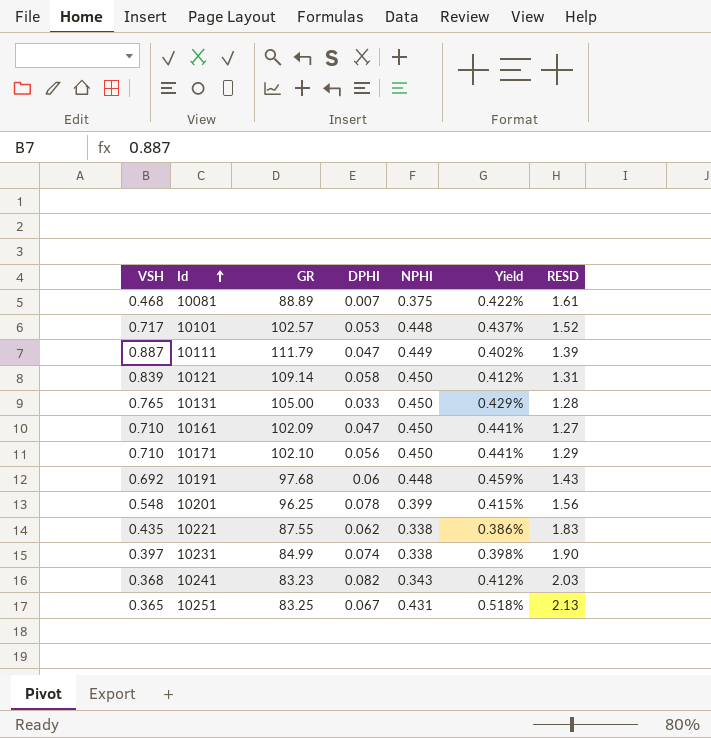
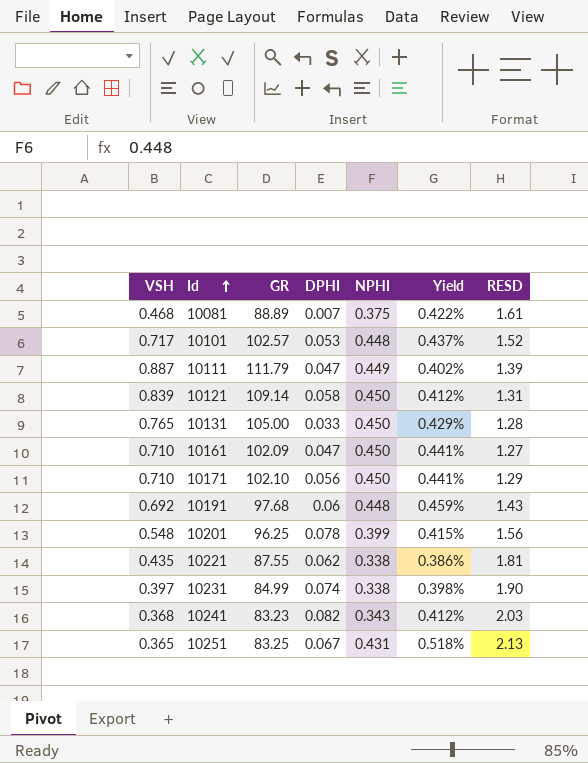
10221 | RESD: 1.83 -> 1.81

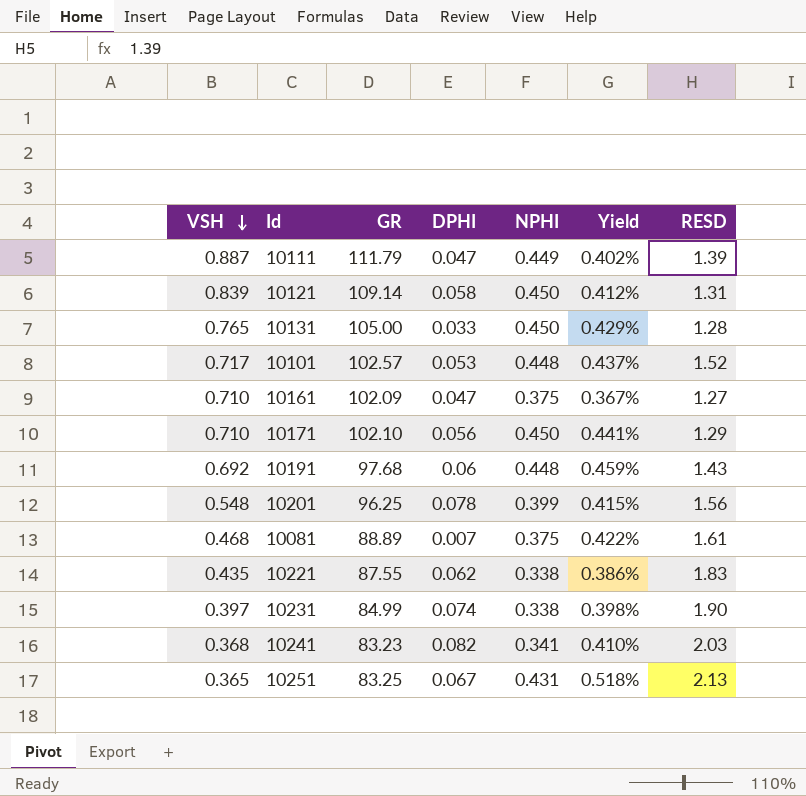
row order: Id ascending -> VSH descending
10161 | NPHI: 0.450 -> 0.375
10161 | Yield: 0.441% -> 0.367%
10221 | RESD: 1.81 -> 1.83
10241 | NPHI: 0.343 -> 0.341
10241 | Yield: 0.412% -> 0.410%

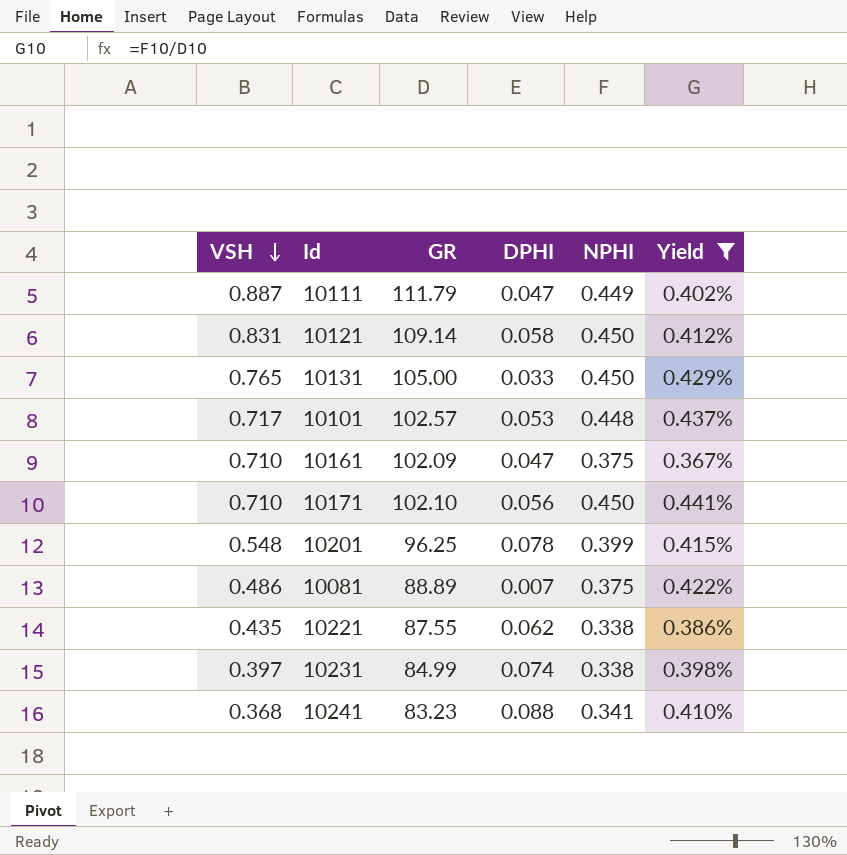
filter: none -> Yield <= 0.441%
column RESD | position: 7 -> none
10121 | VSH: 0.839 -> 0.831
10081 | VSH: 0.468 -> 0.486
10241 | DPHI: 0.082 -> 0.088

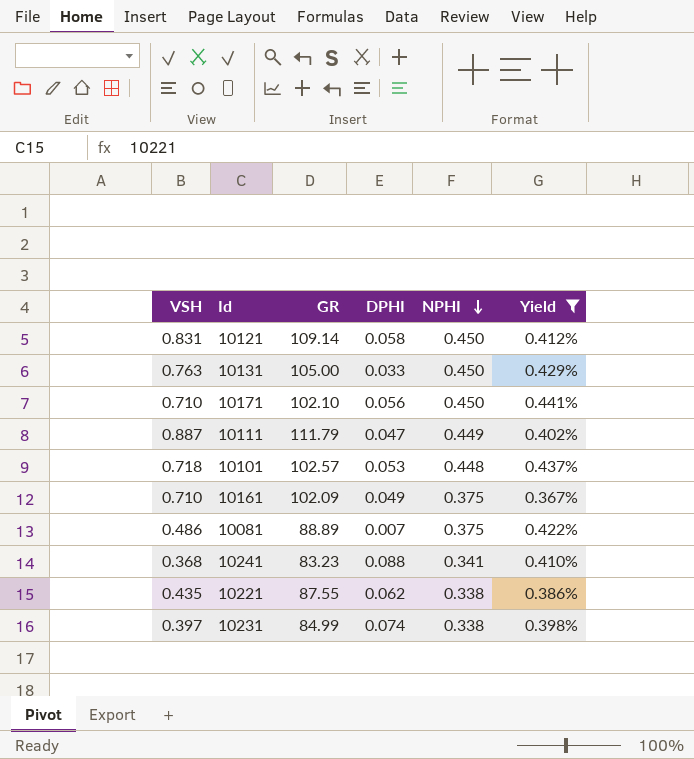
row order: VSH descending -> NPHI descending
row 10201: 0.548 | 96.25 | 0.078 | 0.399 | 0.415% -> none
10131 | VSH: 0.765 -> 0.763
10101 | VSH: 0.717 -> 0.718
10161 | DPHI: 0.047 -> 0.049

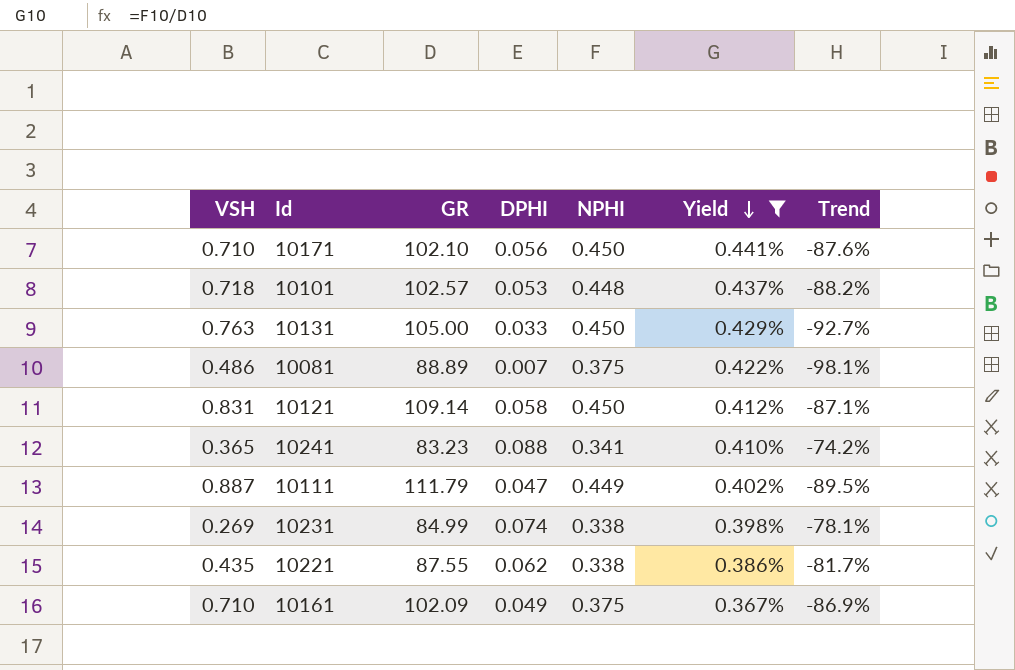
row order: NPHI descending -> Yield descending
column Trend | formula: none -> ([DPHI] - [NPHI]) / [NPHI]
10241 | VSH: 0.368 -> 0.365
10231 | VSH: 0.397 -> 0.269

